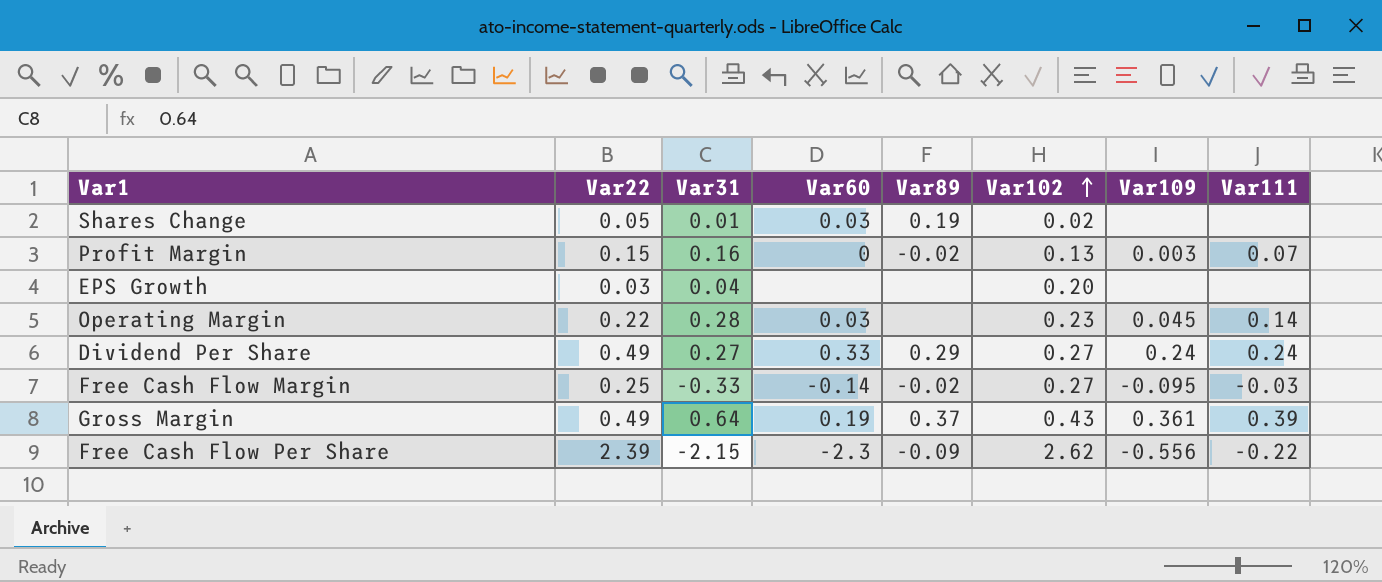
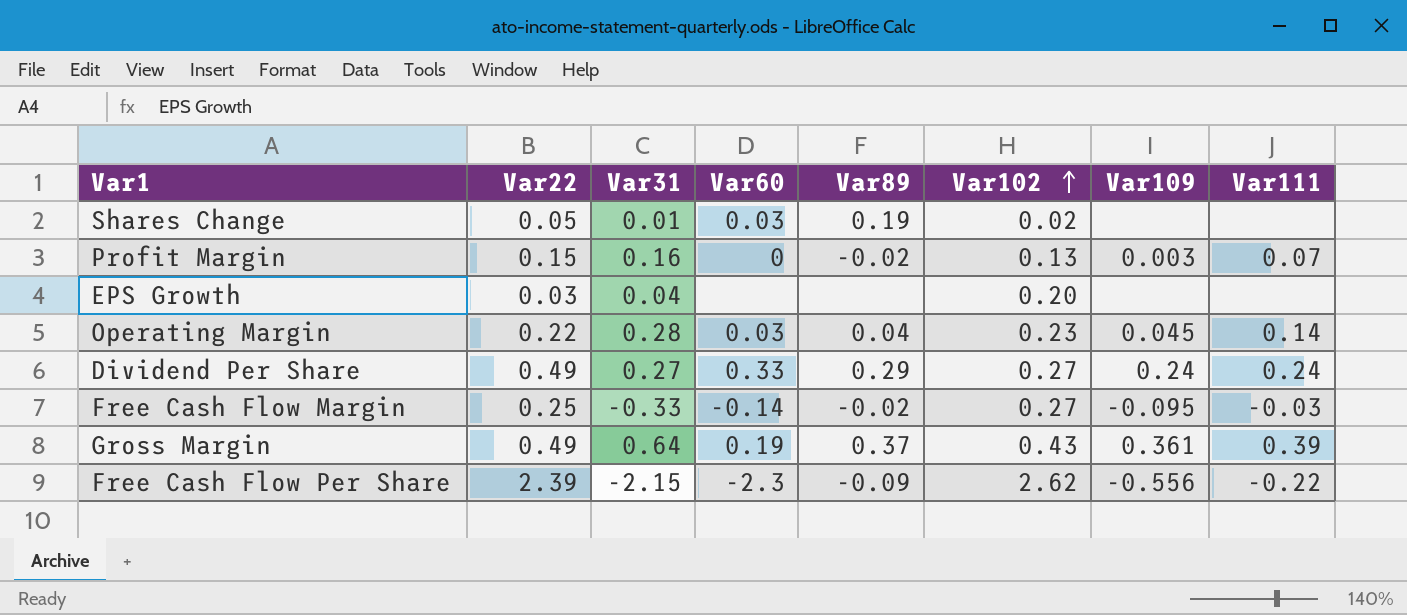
Operating Margin | Var89: none -> 0.04

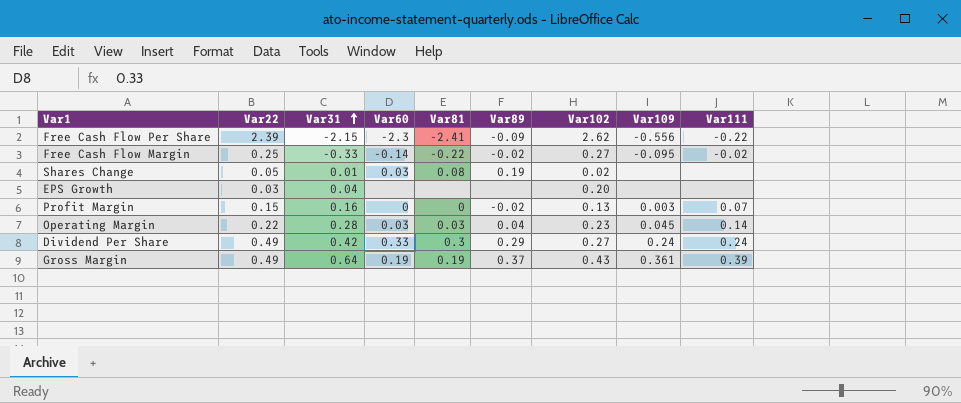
row order: Var102 ascending -> Var31 ascending
column Var81 | position: none -> 5
Free Cash Flow Margin | Var111: -0.03 -> -0.02
Dividend Per Share | Var31: 0.27 -> 0.42

